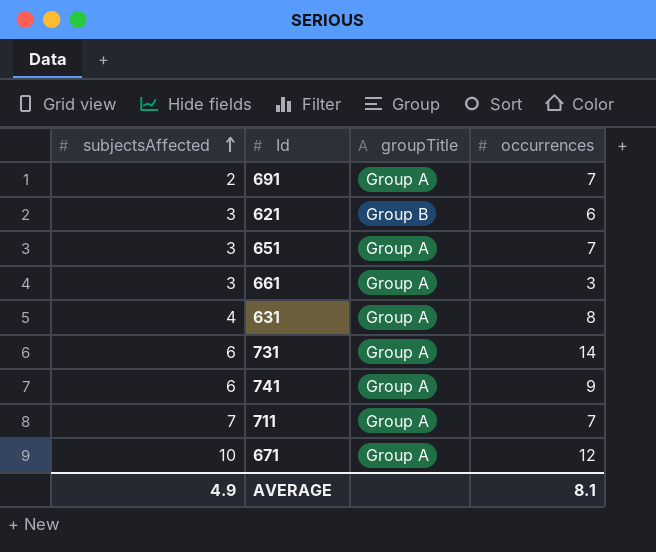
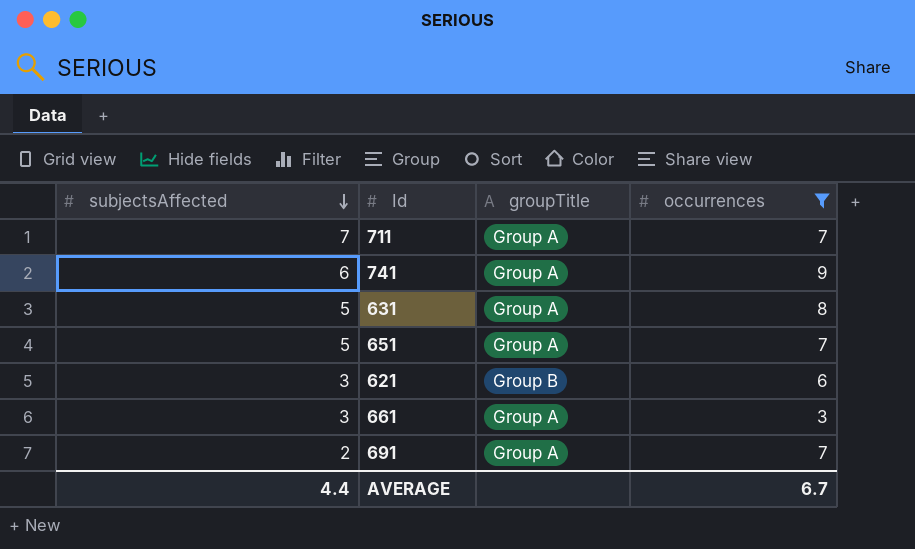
filter: none -> occurrences <= 9
row order: subjectsAffected ascending -> subjectsAffected descending
631 | subjectsAffected: 4 -> 5
651 | subjectsAffected: 3 -> 5
AVERAGE | subjectsAffected: 4.9 -> 4.4
AVERAGE | occurrences: 8.1 -> 6.7

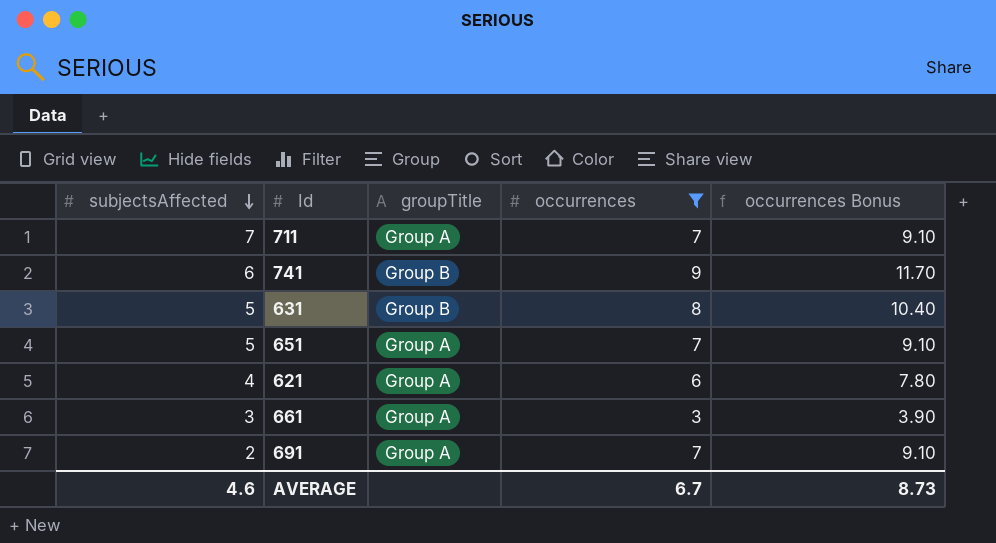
column occurrences Bonus | formula: none -> [occurrences] * 1.3
741 | groupTitle: Group A -> Group B
631 | groupTitle: Group A -> Group B
621 | subjectsAffected: 3 -> 4
621 | groupTitle: Group B -> Group A
AVERAGE | subjectsAffected: 4.4 -> 4.6

